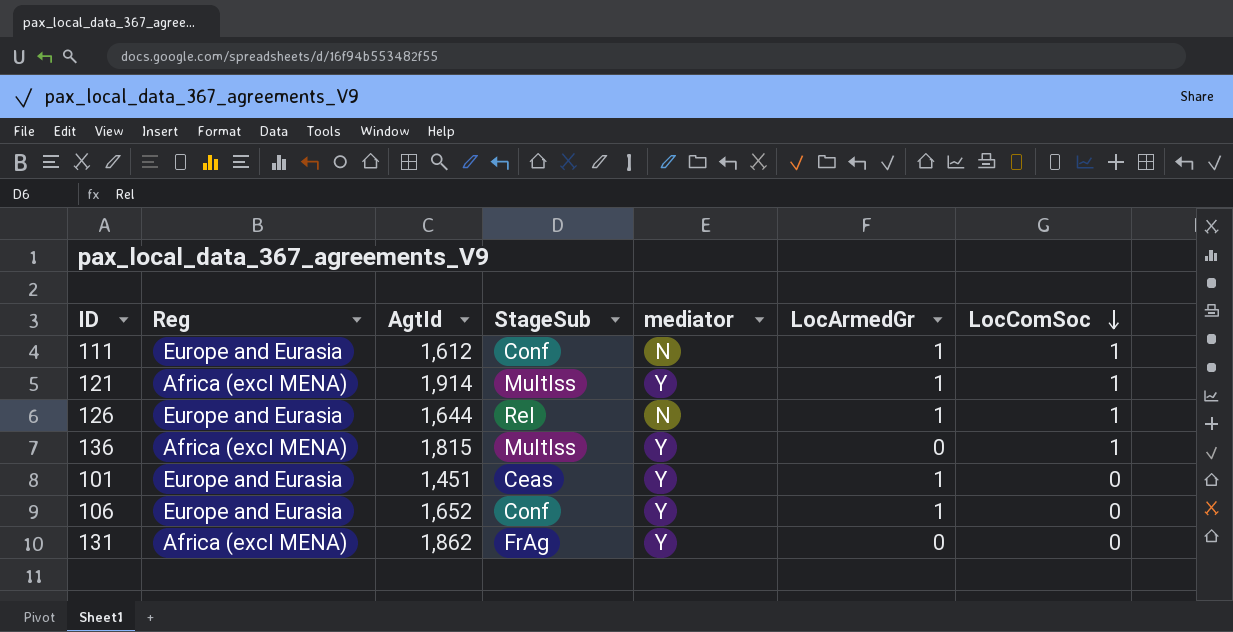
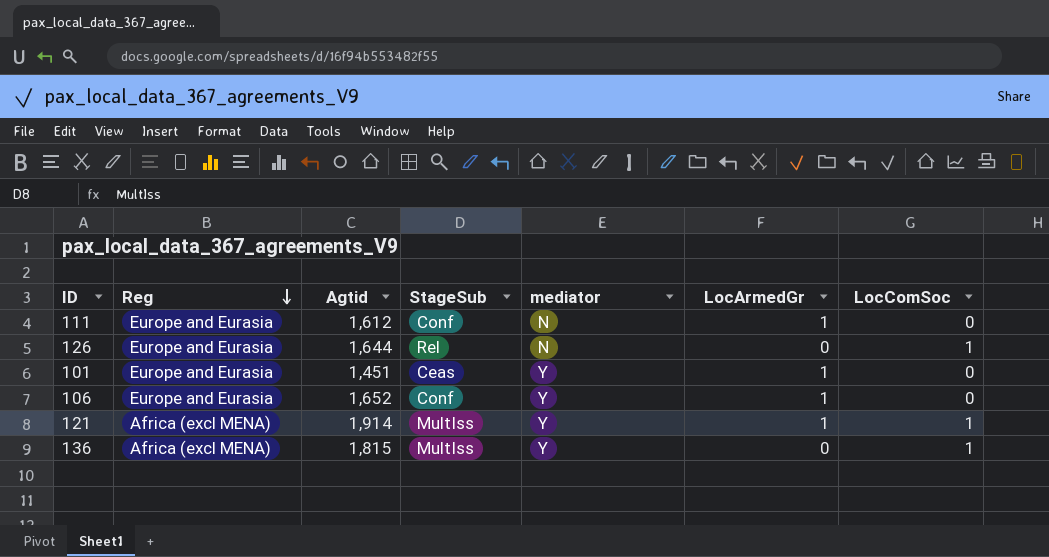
row order: LocComSoc descending -> Reg descending
column name: AgtId -> Agtid
row 131: Africa (excl MENA) | 1,862 | FrAg | Y | 0 | 0 -> none
111 | LocComSoc: 1 -> 0
126 | LocArmedGr: 1 -> 0

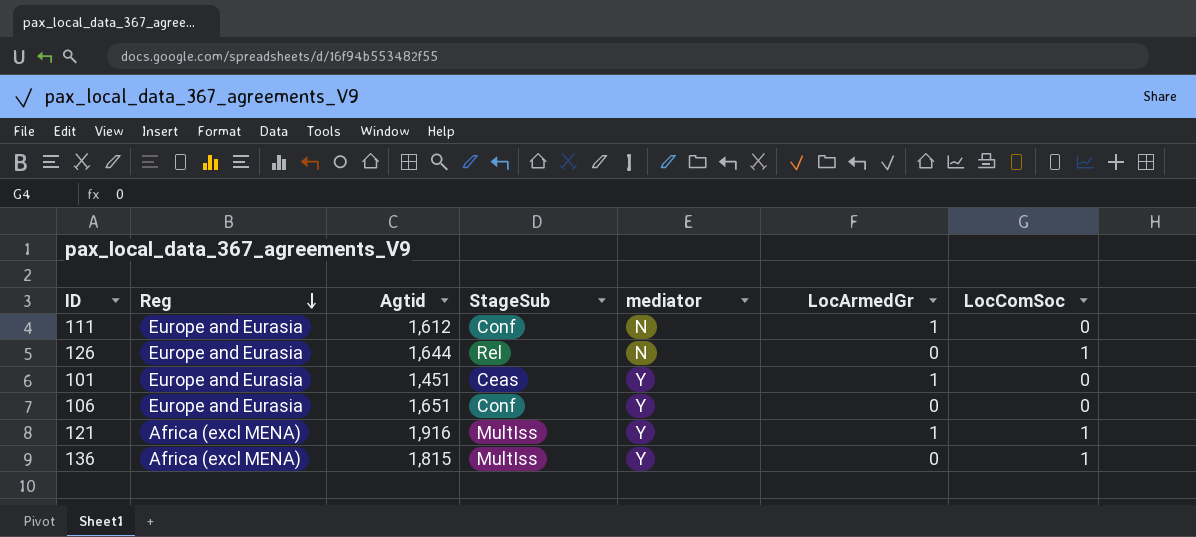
106 | Agtid: 1,652 -> 1,651
106 | LocArmedGr: 1 -> 0
121 | Agtid: 1,914 -> 1,916

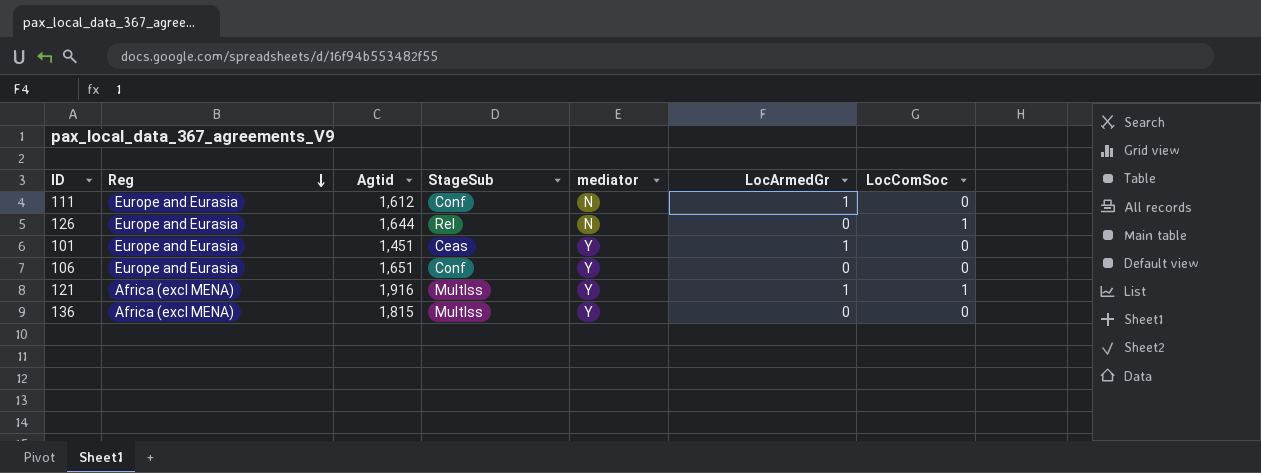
136 | LocComSoc: 1 -> 0

